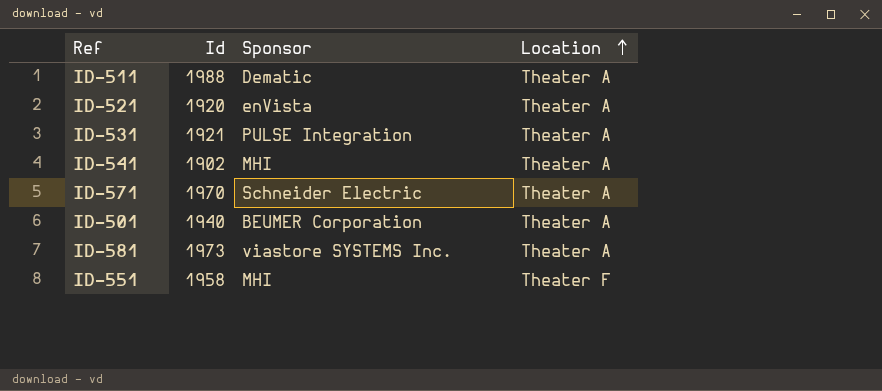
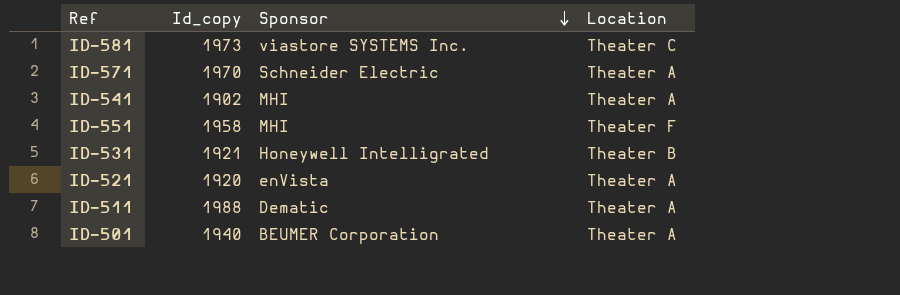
row order: Location ascending -> Sponsor descending
column name: Id -> Id_copy
ID-581 | Location: Theater A -> Theater C
ID-531 | Sponsor: PULSE Integration -> Honeywell Intelligrated
ID-531 | Location: Theater A -> Theater B

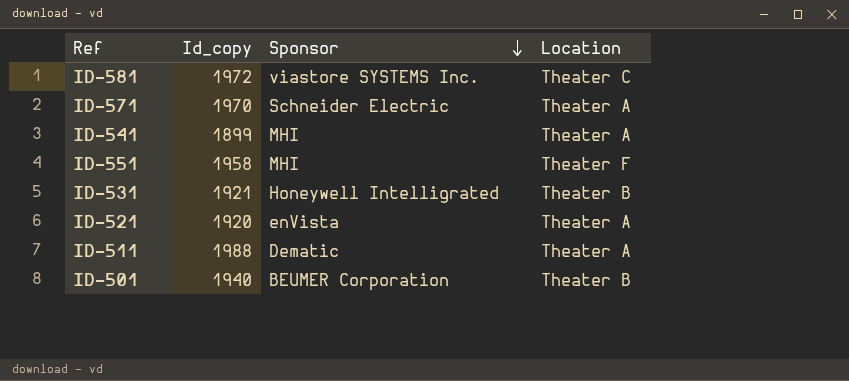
ID-581 | Id_copy: 1973 -> 1972
ID-541 | Id_copy: 1902 -> 1899
ID-501 | Location: Theater A -> Theater B

